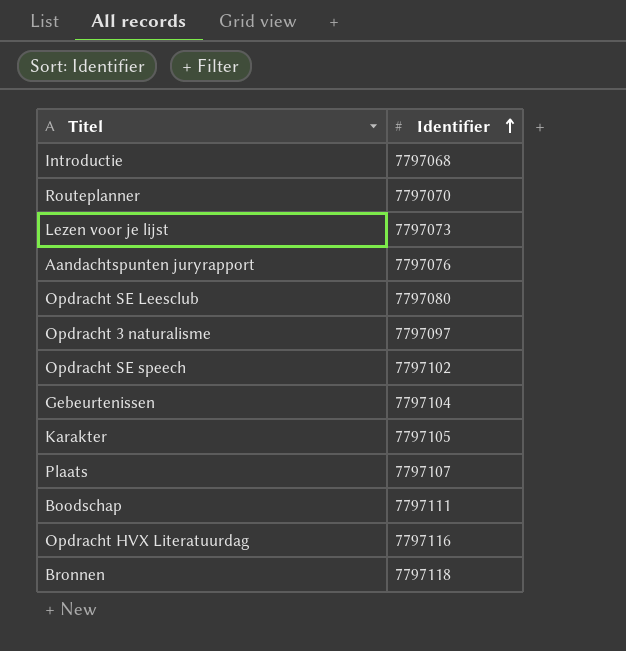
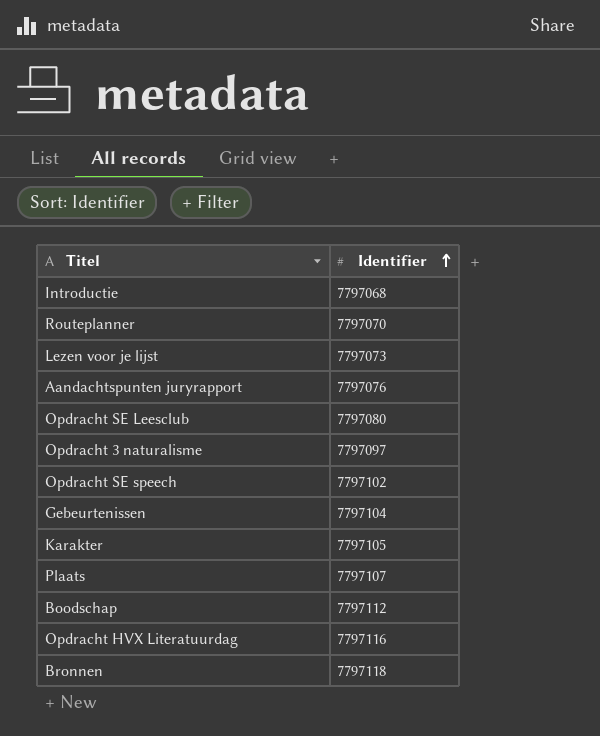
Boodschap | Identifier: 7797111 -> 7797112

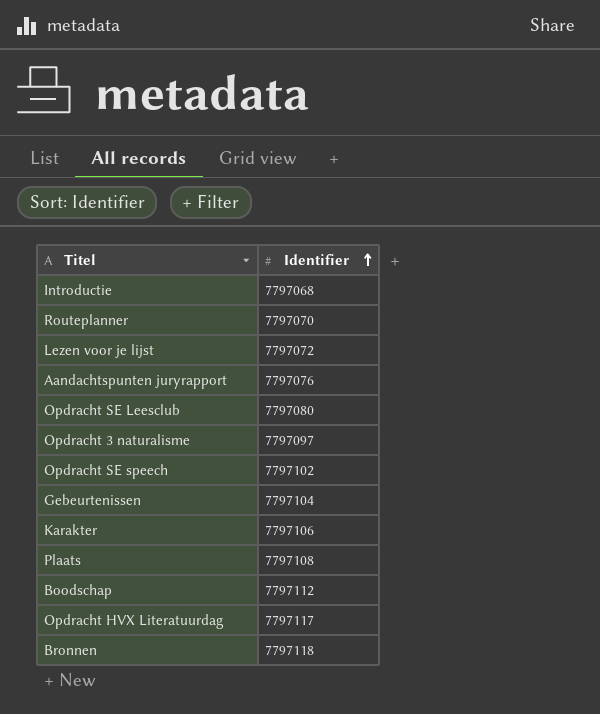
Lezen voor je lijst | Identifier: 7797073 -> 7797072
Karakter | Identifier: 7797105 -> 7797106
Plaats | Identifier: 7797107 -> 7797108
Opdracht HVX Literatuurdag | Identifier: 7797116 -> 7797117

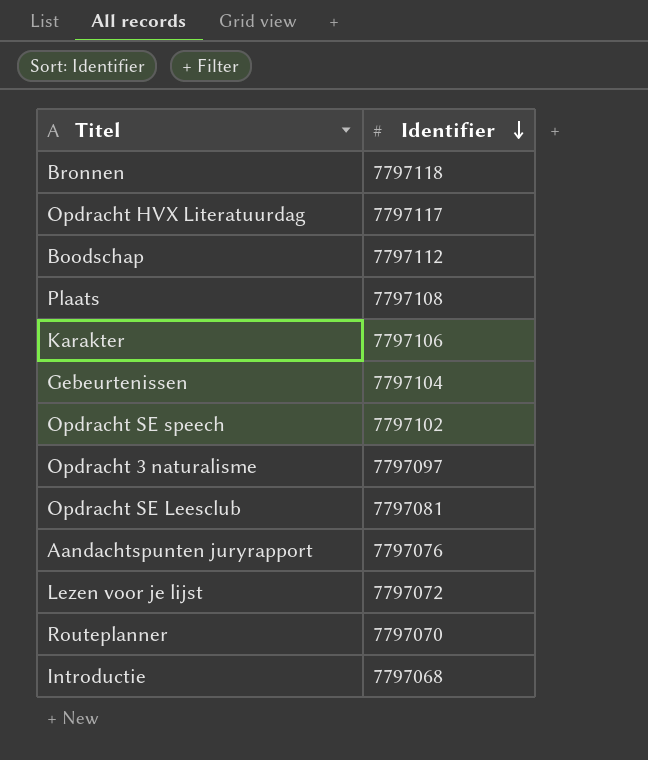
row order: Identifier ascending -> Identifier descending
Opdracht SE Leesclub | Identifier: 7797080 -> 7797081

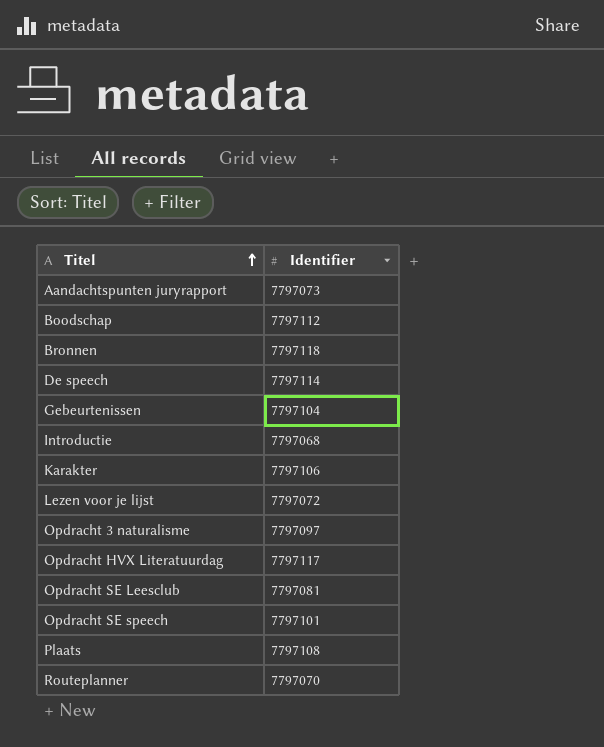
row order: Identifier descending -> Titel ascending
Aandachtspunten juryrapport | Identifier: 7797076 -> 7797073
row De speech: none -> 7797114
Opdracht SE speech | Identifier: 7797102 -> 7797101

